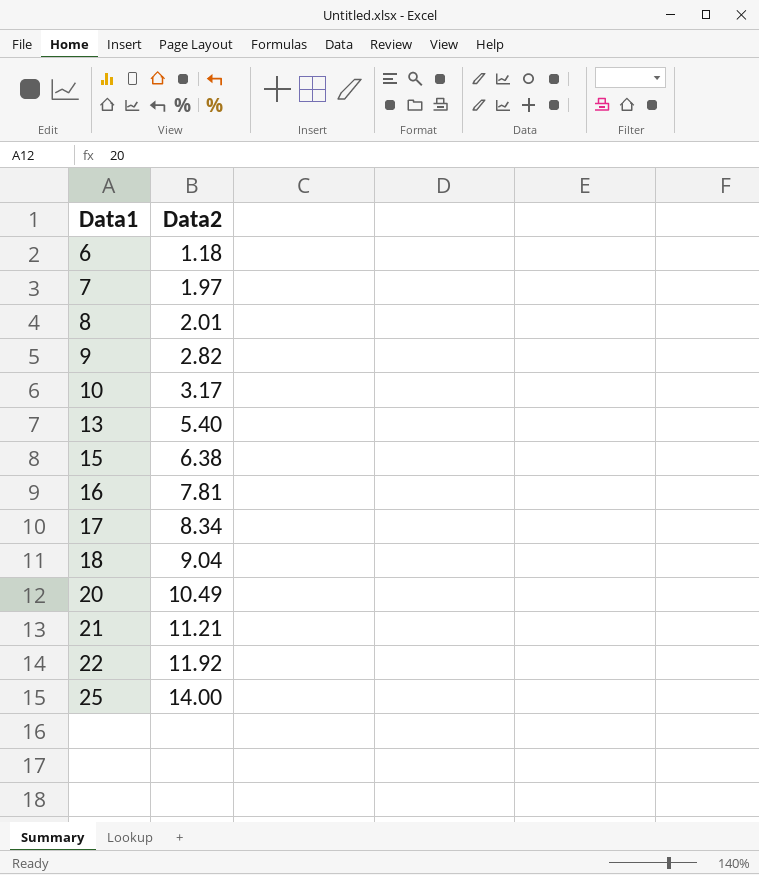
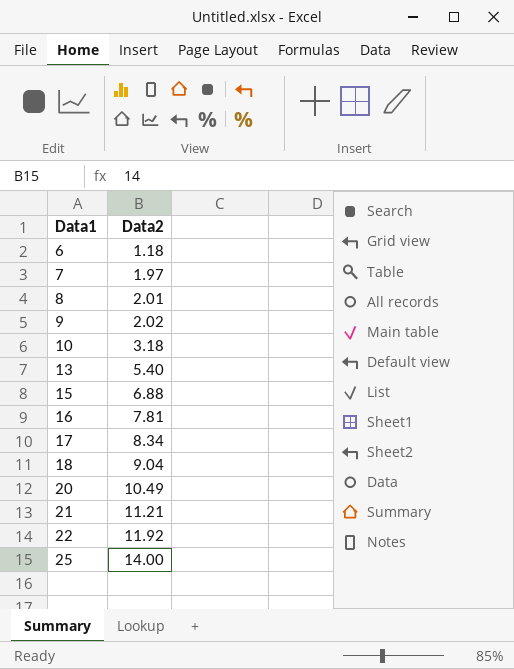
9 | Data2: 2.82 -> 2.02
10 | Data2: 3.17 -> 3.18
15 | Data2: 6.38 -> 6.88

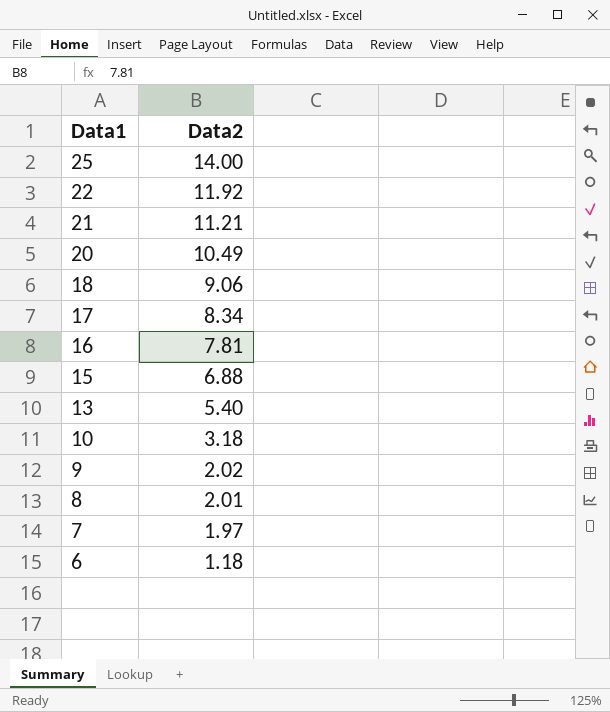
row order: Data1 ascending -> Data1 descending
18 | Data2: 9.04 -> 9.06

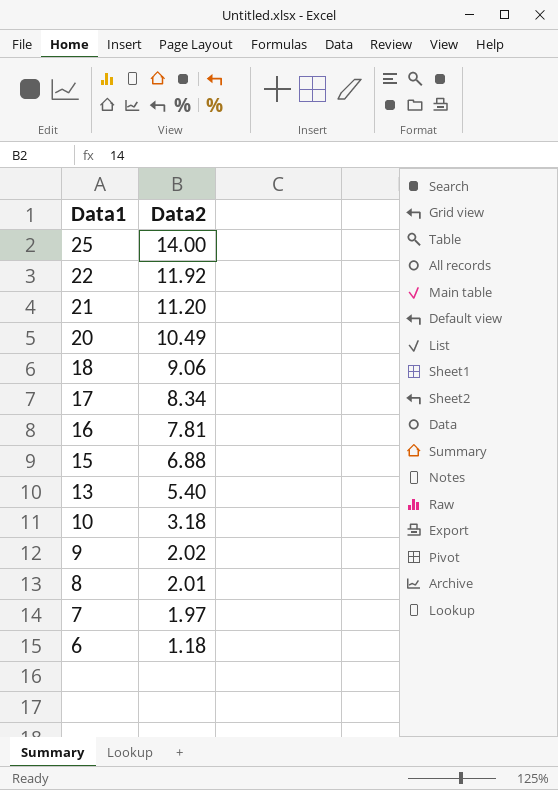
21 | Data2: 11.21 -> 11.20

